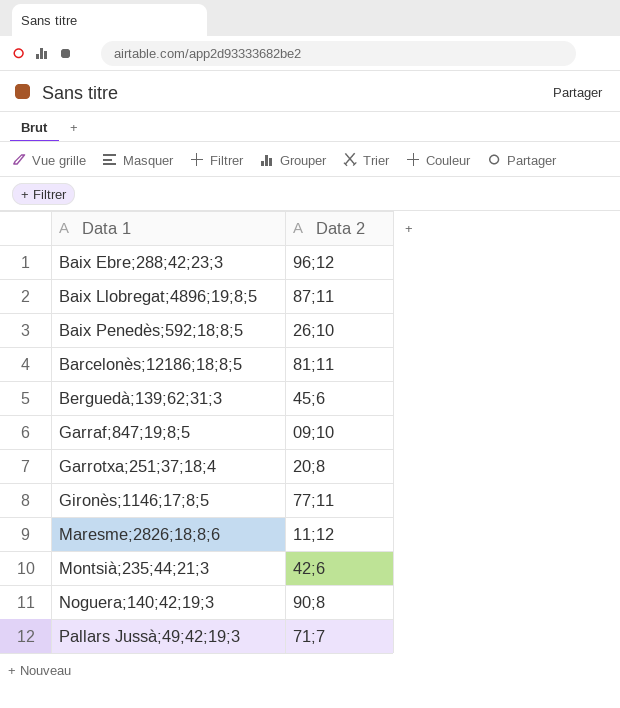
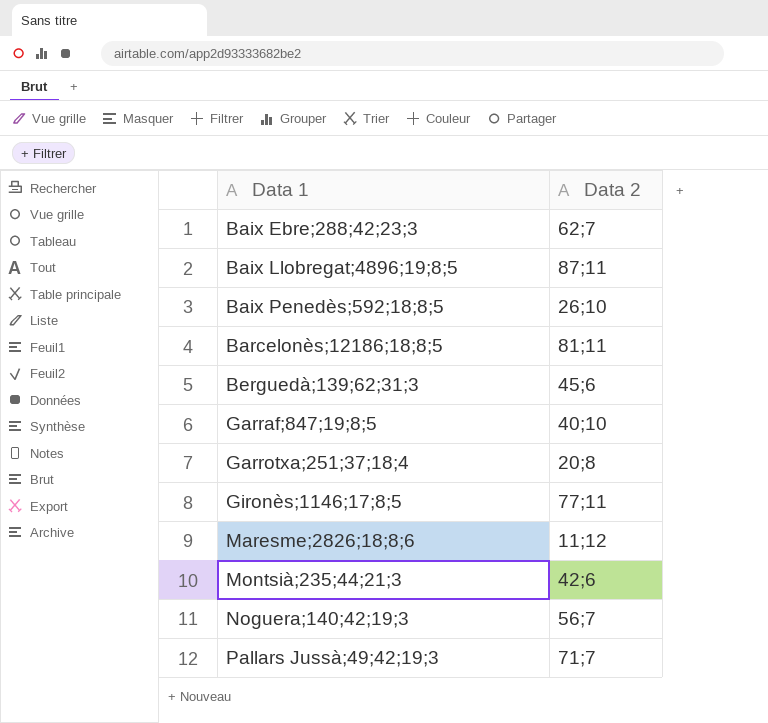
Baix Ebre;288;42;23;3 | Data 2: 96;12 -> 62;7
Garraf;847;19;8;5 | Data 2: 09;10 -> 40;10
Noguera;140;42;19;3 | Data 2: 90;8 -> 56;7

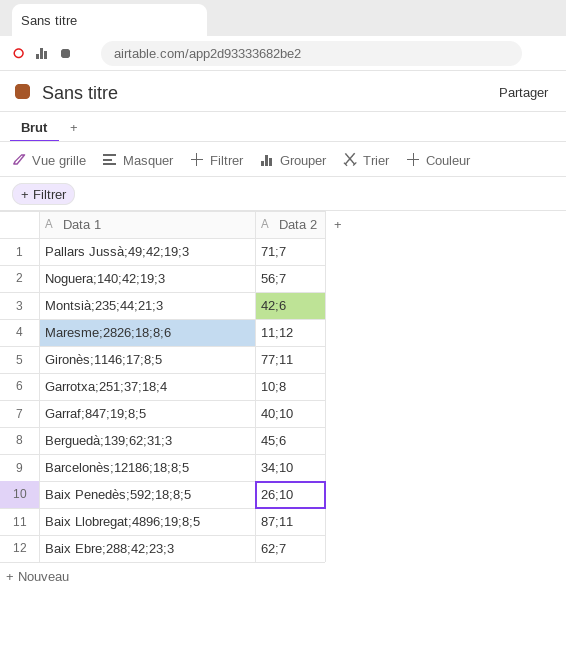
row order: Data 1 ascending -> Data 1 descending
Garrotxa;251;37;18;4 | Data 2: 20;8 -> 10;8
Barcelonès;12186;18;8;5 | Data 2: 81;11 -> 34;10

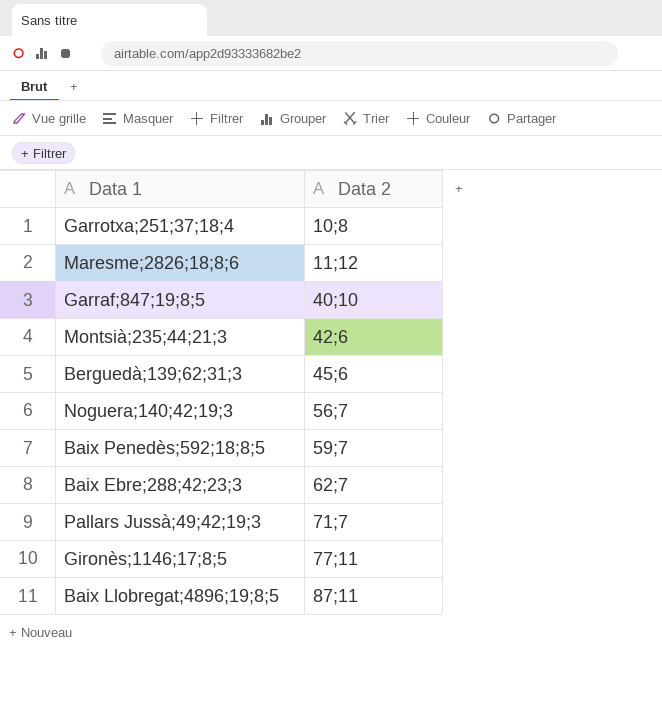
row order: Data 1 descending -> Data 2 ascending
row Barcelonès;12186;18;8;5: 34;10 -> none
Baix Penedès;592;18;8;5 | Data 2: 26;10 -> 59;7

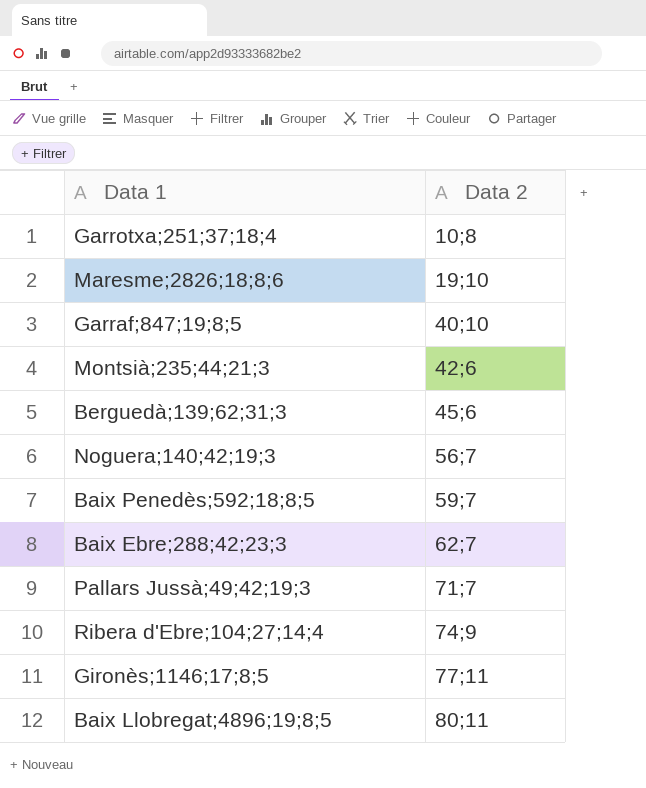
Maresme;2826;18;8;6 | Data 2: 11;12 -> 19;10
row Ribera d'Ebre;104;27;14;4: none -> 74;9
Baix Llobregat;4896;19;8;5 | Data 2: 87;11 -> 80;11

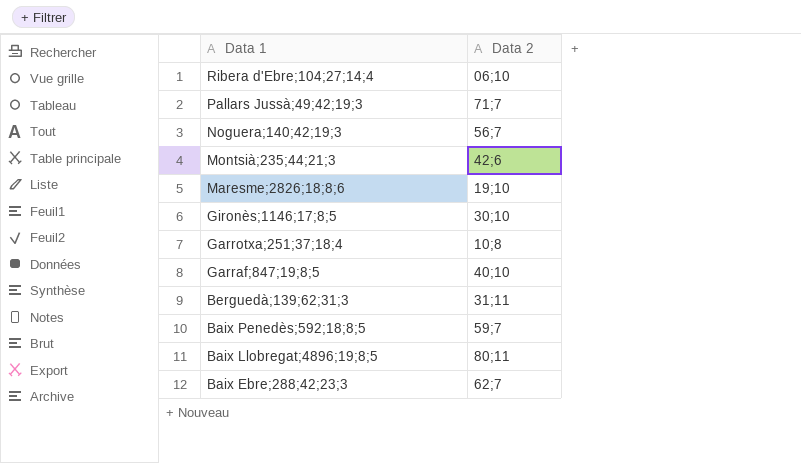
row order: Data 2 ascending -> Data 1 descending
Ribera d'Ebre;104;27;14;4 | Data 2: 74;9 -> 06;10
Gironès;1146;17;8;5 | Data 2: 77;11 -> 30;10
Berguedà;139;62;31;3 | Data 2: 45;6 -> 31;11

